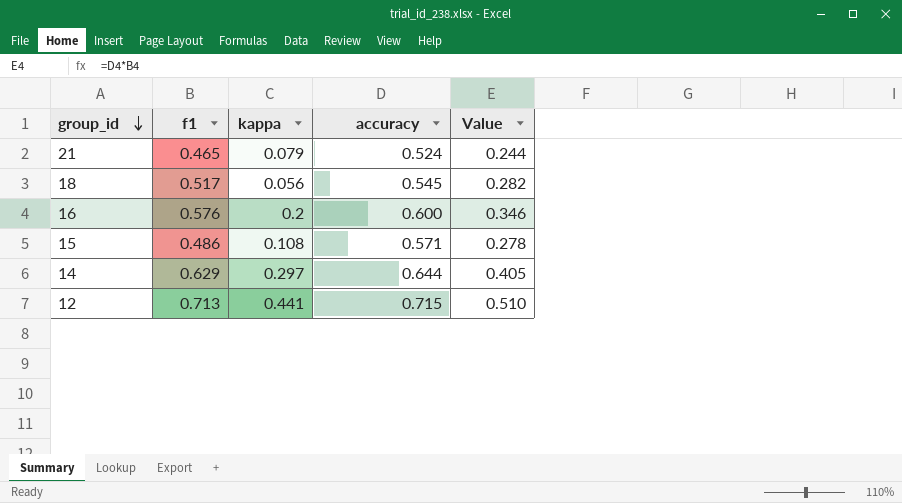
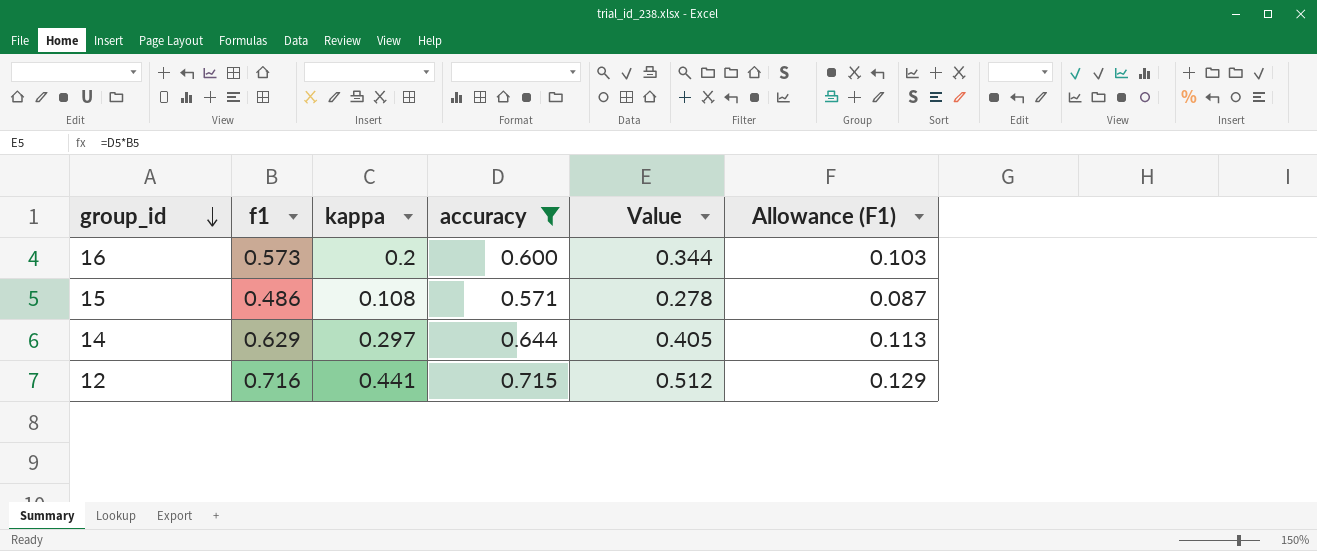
filter: none -> accuracy >= 0.571
column Allowance (F1) | formula: none -> [f1] * 0.18
16 | f1: 0.576 -> 0.573
16 | Value: 0.346 -> 0.344
12 | f1: 0.713 -> 0.716
12 | Value: 0.510 -> 0.512

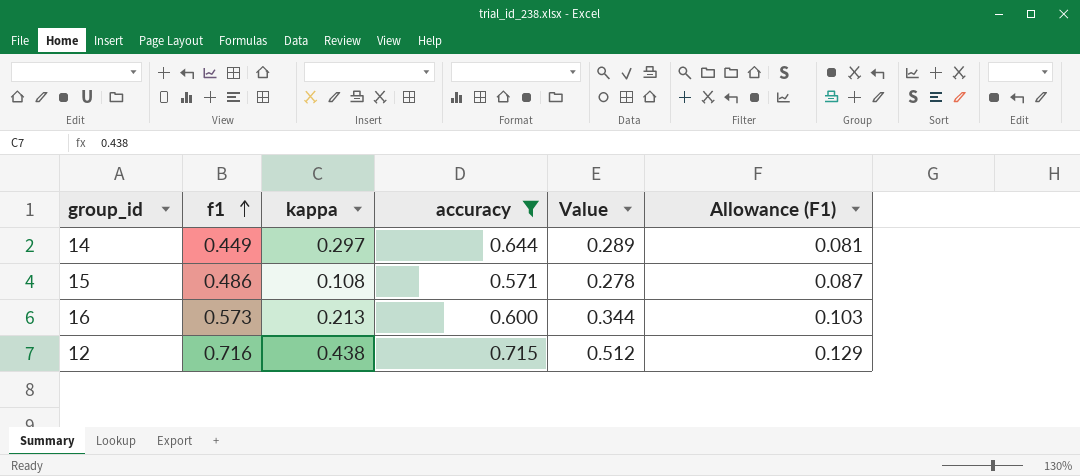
row order: group_id descending -> f1 ascending
14 | f1: 0.629 -> 0.449
14 | Value: 0.405 -> 0.289
14 | Allowance (F1): 0.113 -> 0.081
16 | kappa: 0.2 -> 0.213
12 | kappa: 0.441 -> 0.438

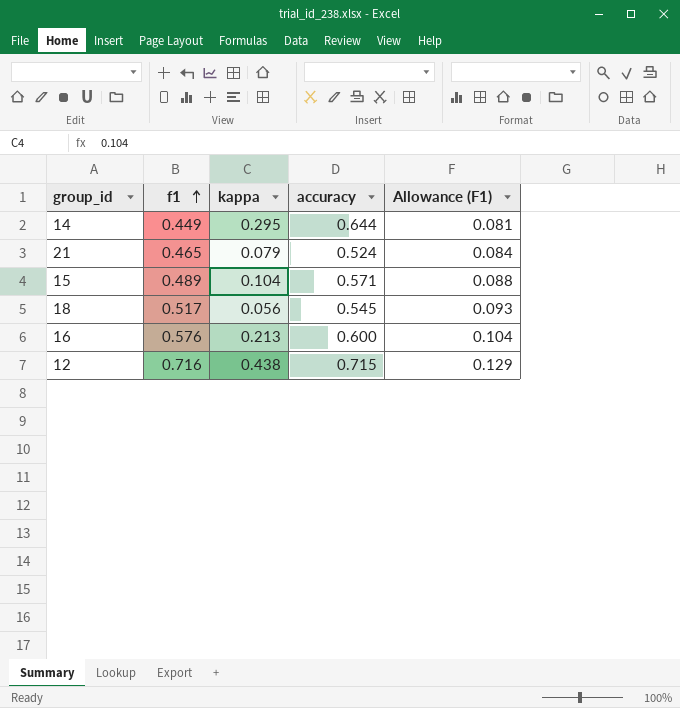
filter: accuracy >= 0.571 -> none
column Value | formula: [f1] * [accuracy] -> none
14 | kappa: 0.297 -> 0.295
15 | f1: 0.486 -> 0.489
15 | kappa: 0.108 -> 0.104
15 | Allowance (F1): 0.087 -> 0.088
16 | f1: 0.573 -> 0.576
16 | Allowance (F1): 0.103 -> 0.104

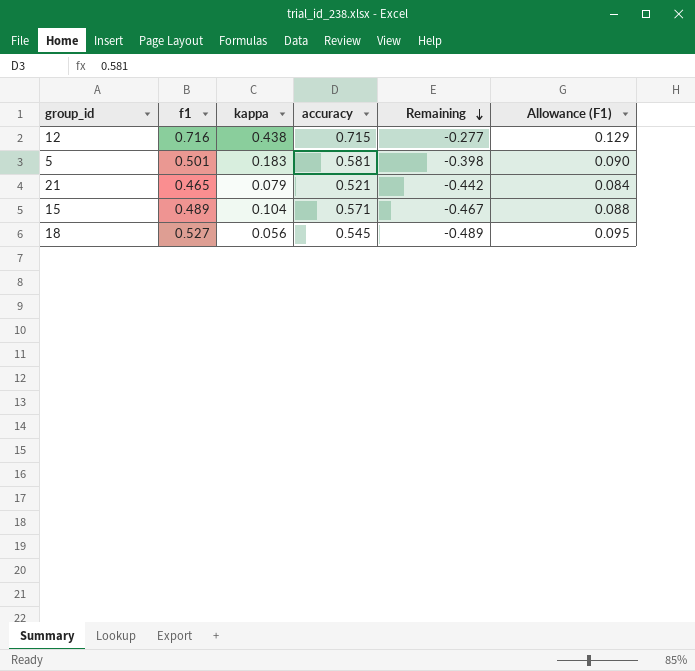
row order: f1 ascending -> Remaining descending
column Remaining | formula: none -> [kappa] - [accuracy]
row 14: 0.449 | 0.295 | 0.644 | 0.081 -> none
row 16: 0.576 | 0.213 | 0.600 | 0.104 -> none
row 5: none -> 0.501 | 0.183 | 0.581 | -0.398 | 0.090
21 | accuracy: 0.524 -> 0.521
18 | f1: 0.517 -> 0.527
18 | Allowance (F1): 0.093 -> 0.095

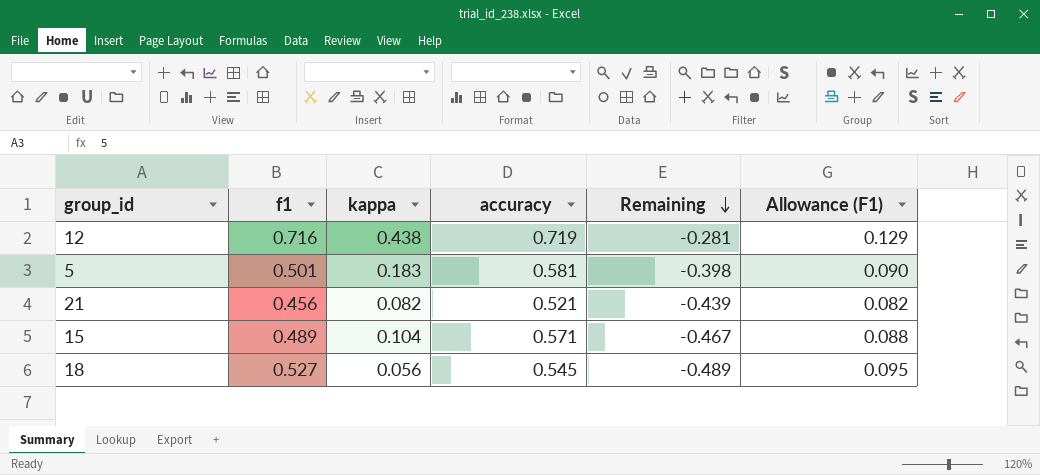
12 | accuracy: 0.715 -> 0.719
12 | Remaining: -0.277 -> -0.281
21 | f1: 0.465 -> 0.456
21 | kappa: 0.079 -> 0.082
21 | Remaining: -0.442 -> -0.439
21 | Allowance (F1): 0.084 -> 0.082

